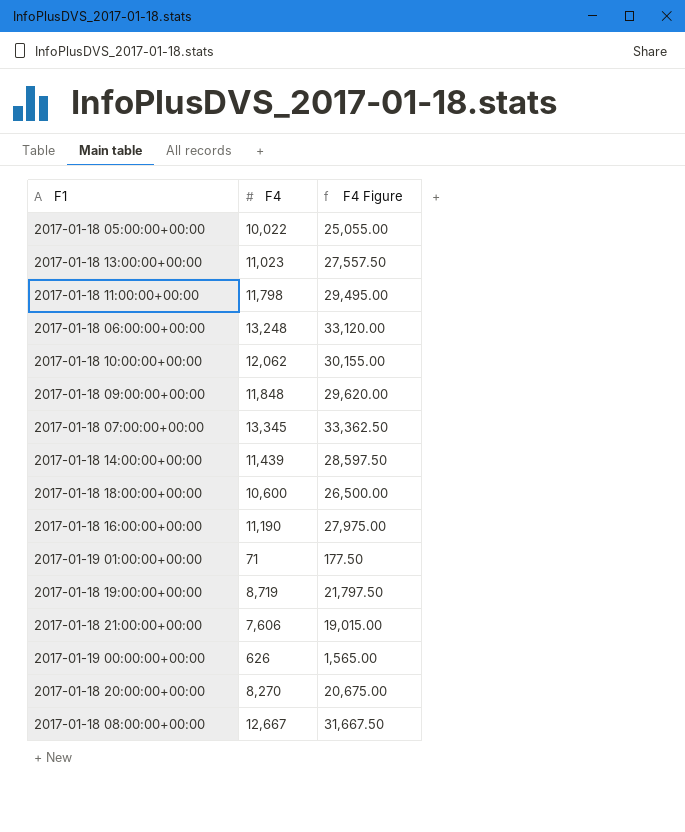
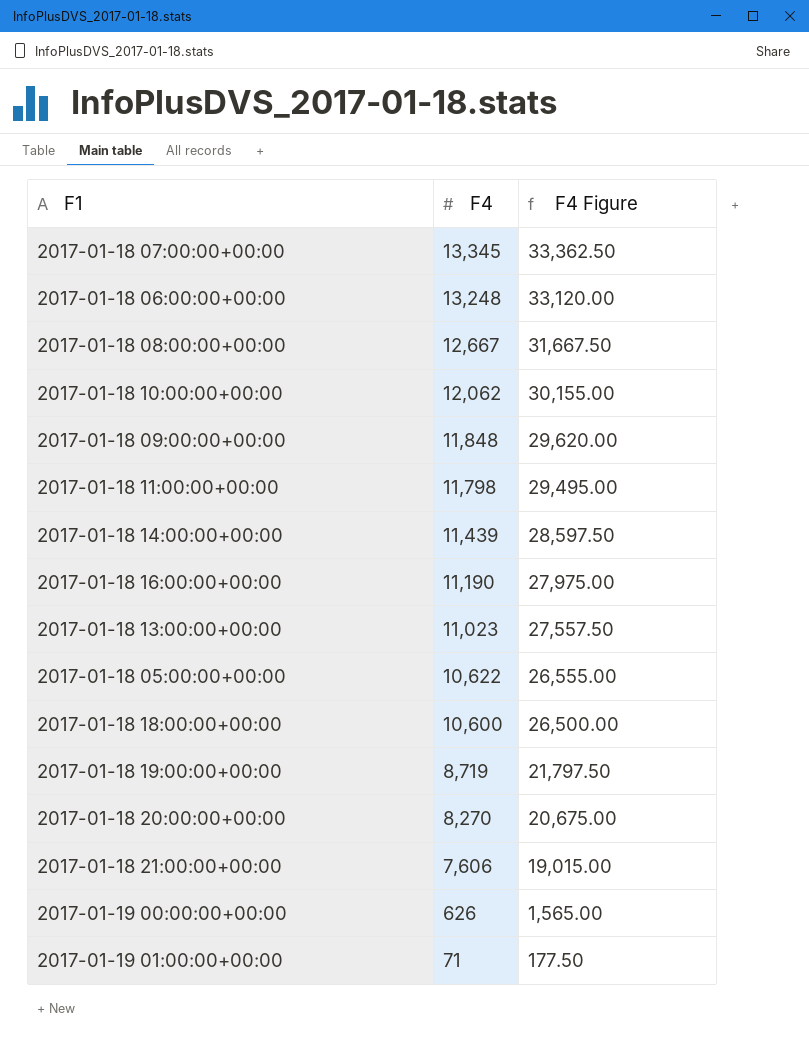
row order: none -> F4 descending
2017-01-18 05:00:00+00:00 | F4: 10,022 -> 10,622
2017-01-18 05:00:00+00:00 | F4 Figure: 25,055.00 -> 26,555.00

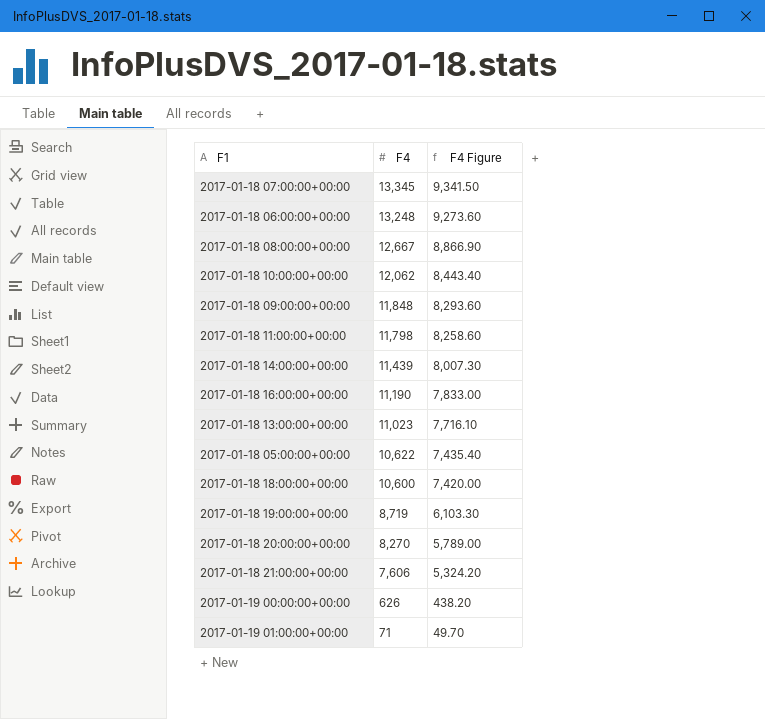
column F4 Figure | formula: [F4] * 2.5 -> [F4] * 0.7

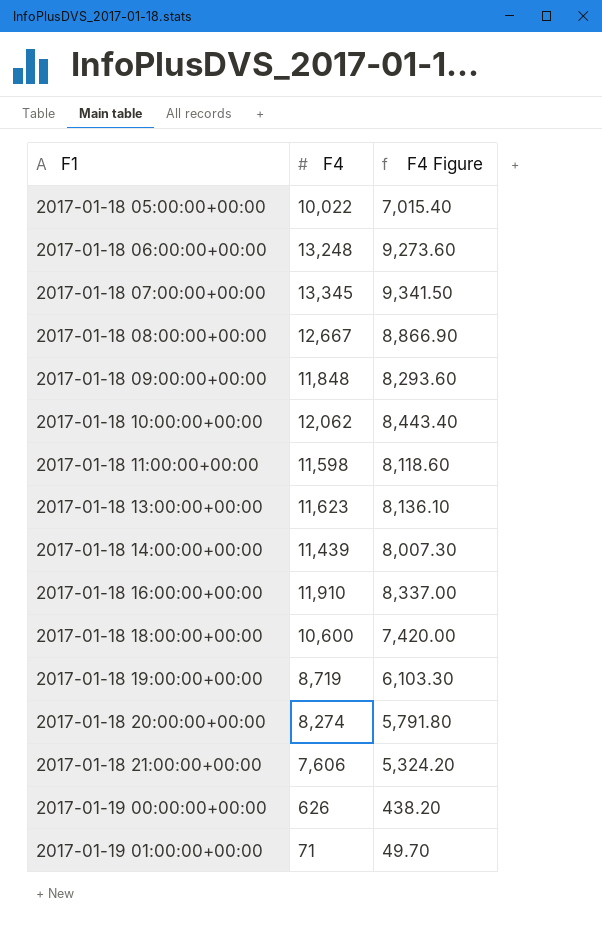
row order: F4 descending -> F1 ascending
2017-01-18 05:00:00+00:00 | F4: 10,622 -> 10,022
2017-01-18 05:00:00+00:00 | F4 Figure: 7,435.40 -> 7,015.40
2017-01-18 11:00:00+00:00 | F4: 11,798 -> 11,598
2017-01-18 11:00:00+00:00 | F4 Figure: 8,258.60 -> 8,118.60
2017-01-18 13:00:00+00:00 | F4: 11,023 -> 11,623
2017-01-18 13:00:00+00:00 | F4 Figure: 7,716.10 -> 8,136.10
2017-01-18 16:00:00+00:00 | F4: 11,190 -> 11,910
2017-01-18 16:00:00+00:00 | F4 Figure: 7,833.00 -> 8,337.00
2017-01-18 20:00:00+00:00 | F4: 8,270 -> 8,274
2017-01-18 20:00:00+00:00 | F4 Figure: 5,789.00 -> 5,791.80

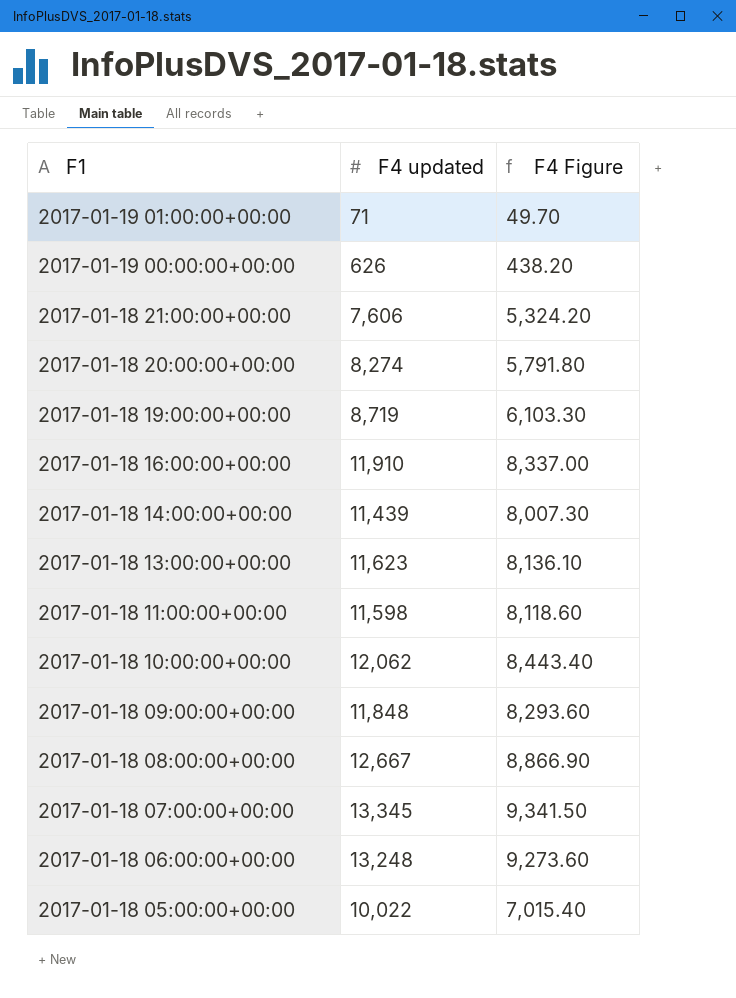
row order: F1 ascending -> F1 descending
column name: F4 -> F4 updated
row 2017-01-18 18:00:00+00:00: 10,600 | 7,420.00 -> none

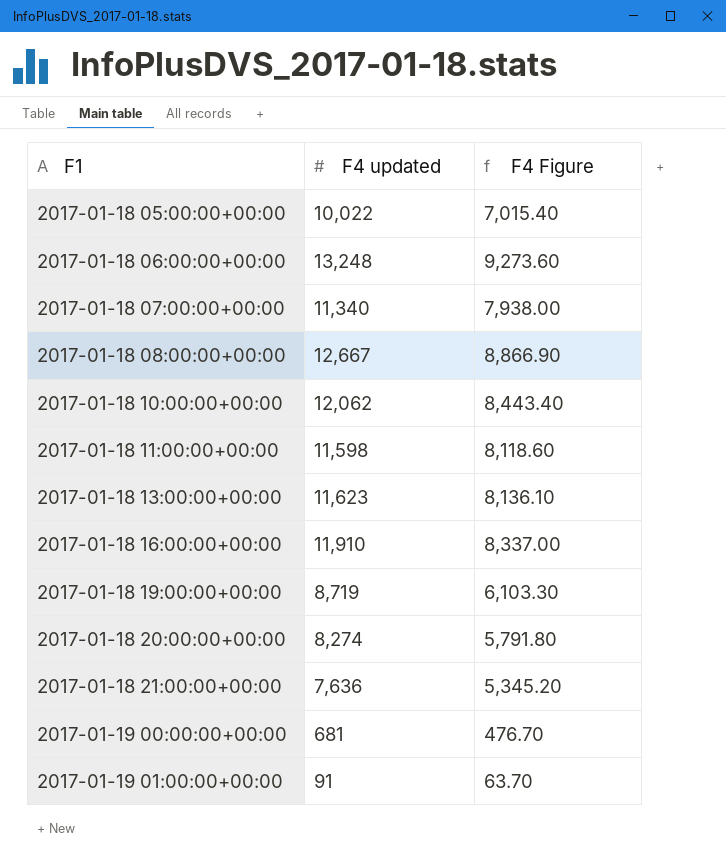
row order: F1 descending -> F1 ascending
row 2017-01-18 14:00:00+00:00: 11,439 | 8,007.30 -> none
row 2017-01-18 09:00:00+00:00: 11,848 | 8,293.60 -> none
2017-01-18 07:00:00+00:00 | F4 updated: 13,345 -> 11,340
2017-01-18 07:00:00+00:00 | F4 Figure: 9,341.50 -> 7,938.00
2017-01-18 21:00:00+00:00 | F4 updated: 7,606 -> 7,636
2017-01-18 21:00:00+00:00 | F4 Figure: 5,324.20 -> 5,345.20
2017-01-19 00:00:00+00:00 | F4 updated: 626 -> 681
2017-01-19 00:00:00+00:00 | F4 Figure: 438.20 -> 476.70
2017-01-19 01:00:00+00:00 | F4 updated: 71 -> 91
2017-01-19 01:00:00+00:00 | F4 Figure: 49.70 -> 63.70

